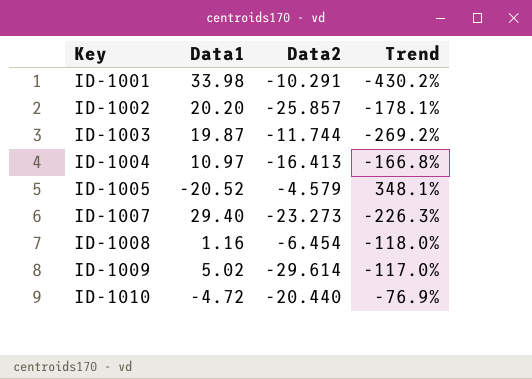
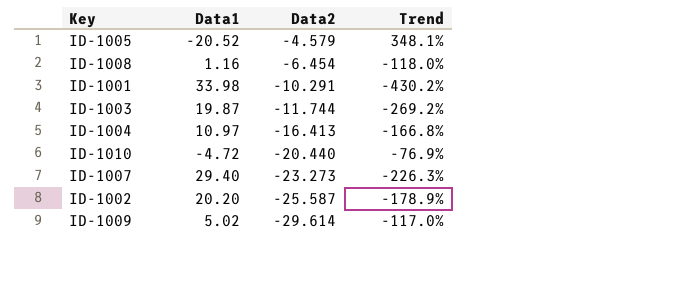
row order: Key ascending -> Data2 descending
ID-1002 | Data2: -25.857 -> -25.587
ID-1002 | Trend: -178.1% -> -178.9%

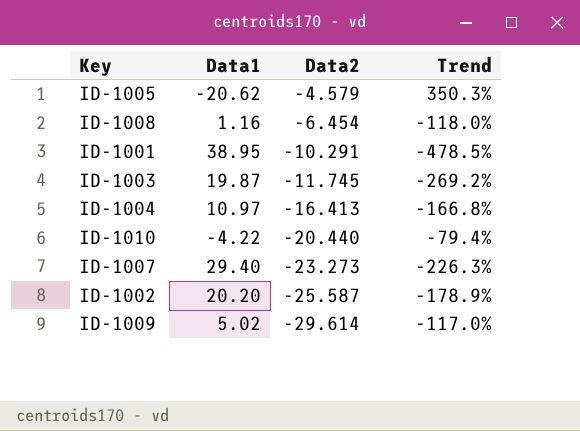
ID-1005 | Data1: -20.52 -> -20.62
ID-1005 | Trend: 348.1% -> 350.3%
ID-1001 | Data1: 33.98 -> 38.95
ID-1001 | Trend: -430.2% -> -478.5%
ID-1003 | Data2: -11.744 -> -11.745
ID-1010 | Data1: -4.72 -> -4.22
ID-1010 | Trend: -76.9% -> -79.4%

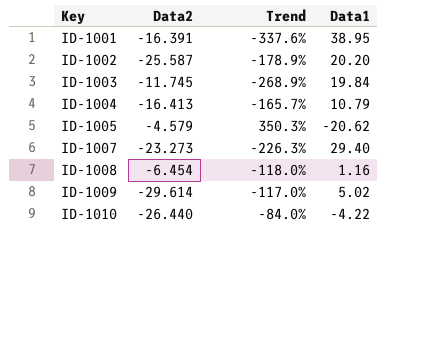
row order: Data2 descending -> Key ascending
column Data1 | position: 2 -> 4
ID-1001 | Data2: -10.291 -> -16.391
ID-1001 | Trend: -478.5% -> -337.6%
ID-1003 | Trend: -269.2% -> -268.9%
ID-1003 | Data1: 19.87 -> 19.84
ID-1004 | Trend: -166.8% -> -165.7%
ID-1004 | Data1: 10.97 -> 10.79
ID-1010 | Data2: -20.440 -> -26.440
ID-1010 | Trend: -79.4% -> -84.0%

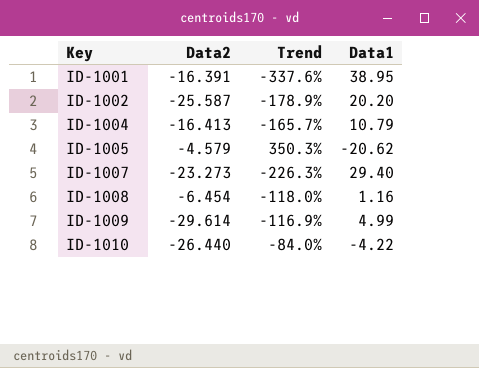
row ID-1003: -11.745 | -268.9% | 19.84 -> none
ID-1009 | Trend: -117.0% -> -116.9%
ID-1009 | Data1: 5.02 -> 4.99

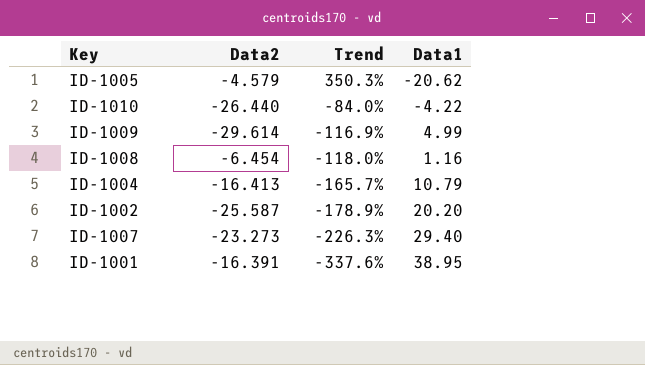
row order: Key ascending -> Trend descending

